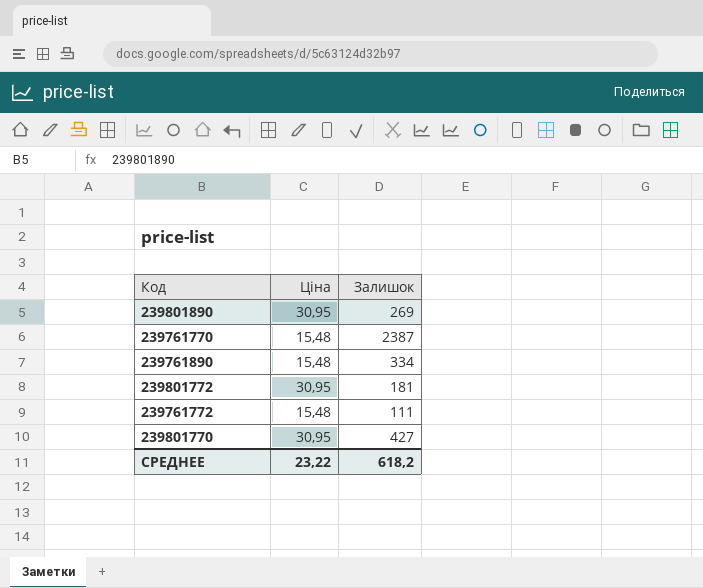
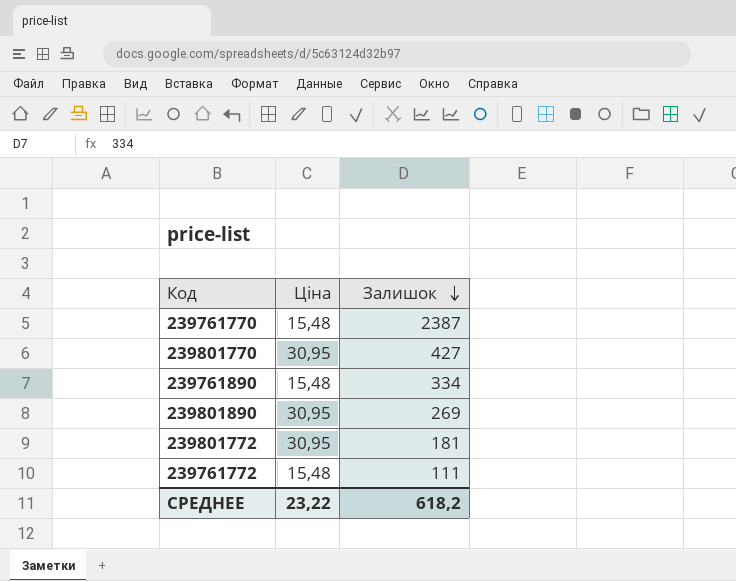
row order: none -> Залишок descending

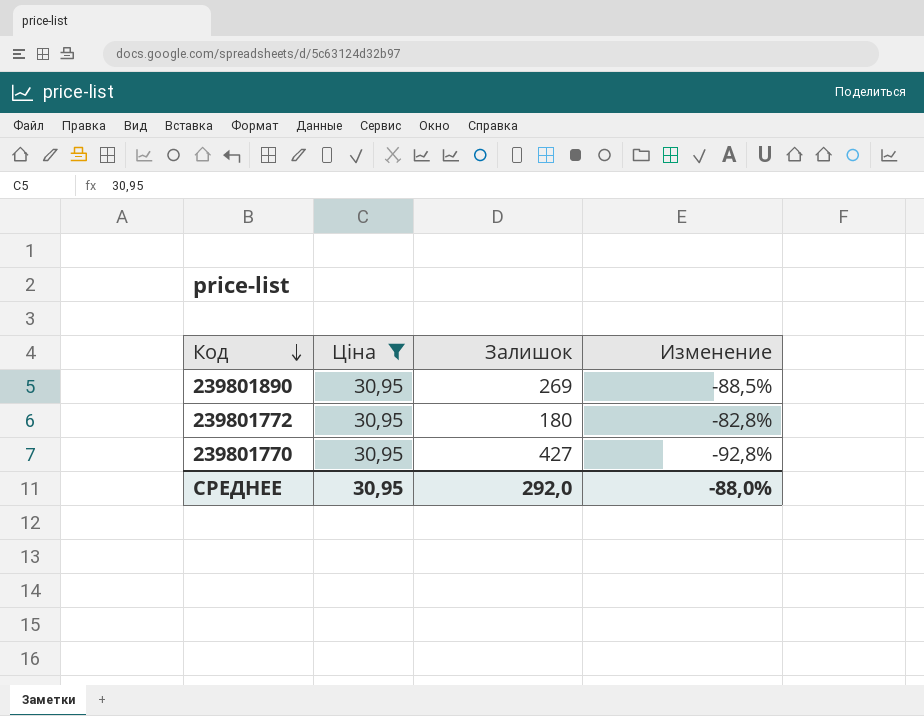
filter: none -> Ціна = 30,95
row order: Залишок descending -> Код descending
column Изменение | formula: none -> ([Ціна] - [Залишок]) / [Залишок]
239801772 | Залишок: 181 -> 180
СРЕДНЕЕ | Ціна: 23,22 -> 30,95
СРЕДНЕЕ | Залишок: 618,2 -> 292,0

